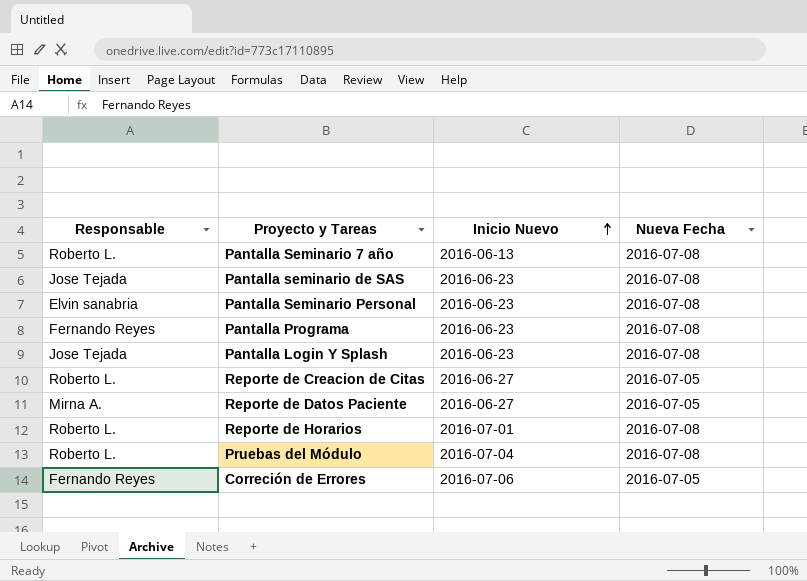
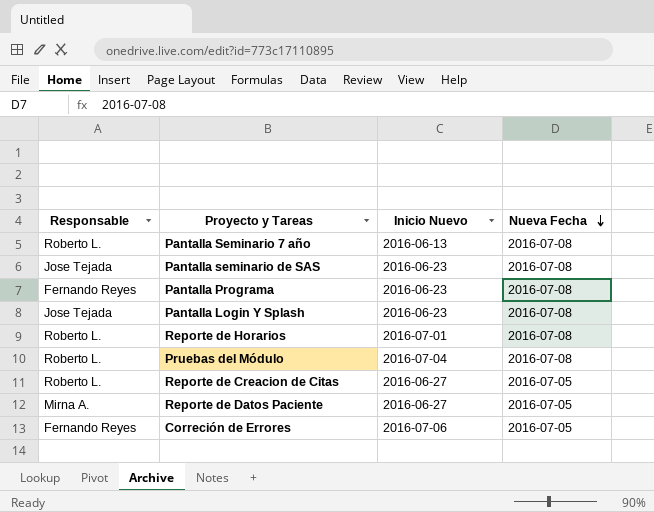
row order: Inicio Nuevo ascending -> Nueva Fecha descending
row Pantalla Seminario Personal: Elvin sanabria | 2016-06-23 | 2016-07-08 -> none

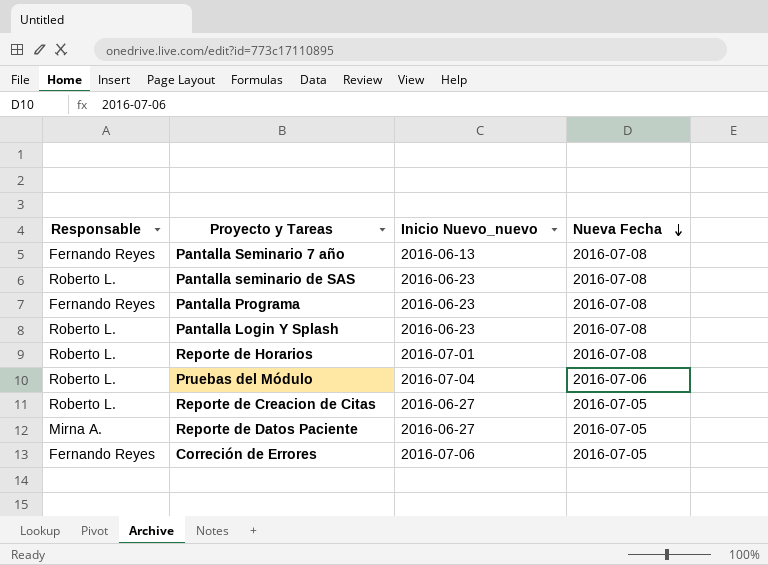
column name: Inicio Nuevo -> Inicio Nuevo_nuevo
Pantalla Seminario 7 año | Responsable: Roberto L. -> Fernando Reyes
Pantalla seminario de SAS | Responsable: Jose Tejada -> Roberto L.
Pantalla Login Y Splash | Responsable: Jose Tejada -> Roberto L.
Pruebas del Módulo | Nueva Fecha: 2016-07-08 -> 2016-07-06

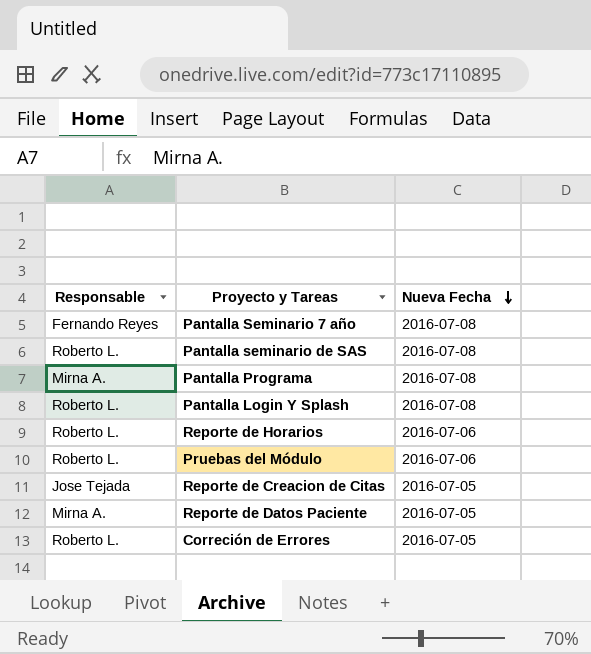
column Inicio Nuevo_nuevo | position: 3 -> none
Pantalla Programa | Responsable: Fernando Reyes -> Mirna A.
Reporte de Horarios | Nueva Fecha: 2016-07-08 -> 2016-07-06
Reporte de Creacion de Citas | Responsable: Roberto L. -> Jose Tejada
Correción de Errores | Responsable: Fernando Reyes -> Roberto L.

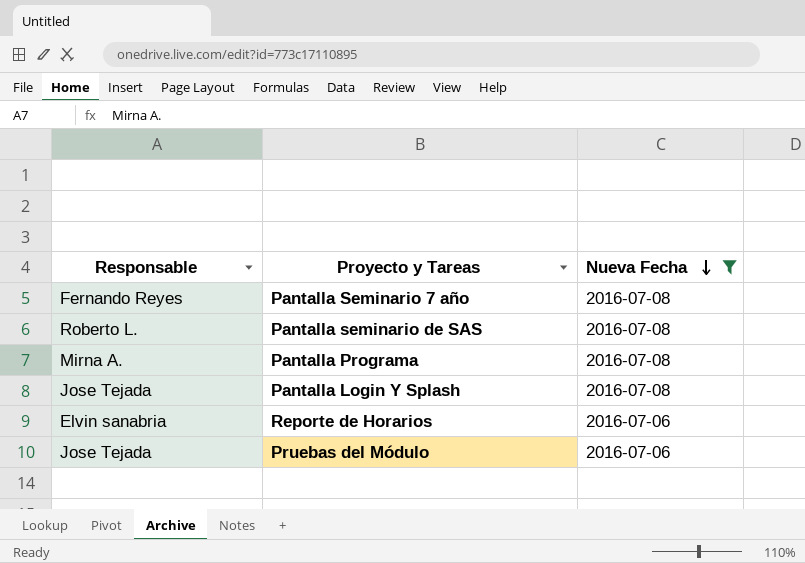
filter: none -> Nueva Fecha != 2016-07-05
Pantalla Login Y Splash | Responsable: Roberto L. -> Jose Tejada
Reporte de Horarios | Responsable: Roberto L. -> Elvin sanabria
Pruebas del Módulo | Responsable: Roberto L. -> Jose Tejada

